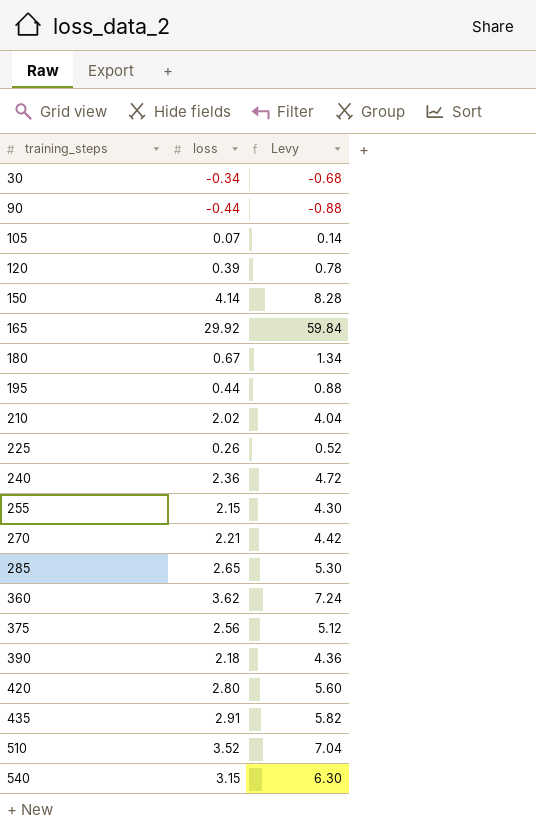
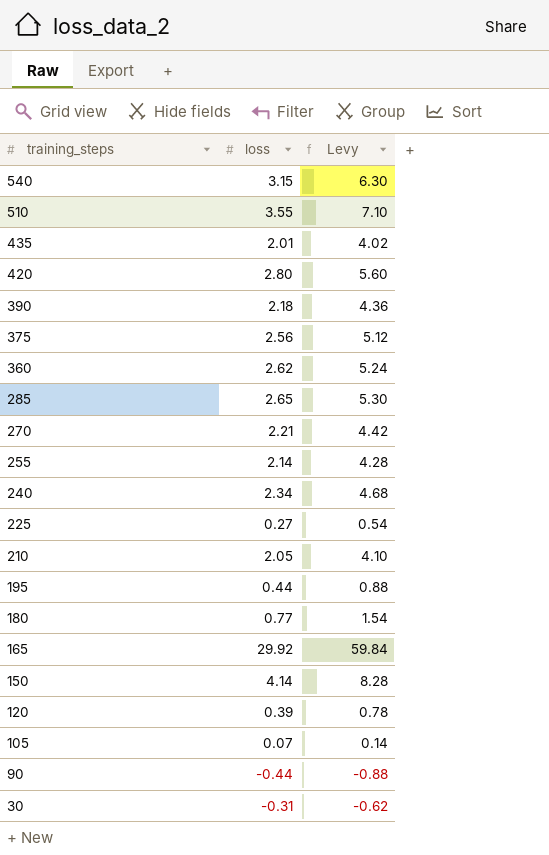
row order: training_steps ascending -> training_steps descending
510 | loss: 3.52 -> 3.55
510 | Levy: 7.04 -> 7.10
435 | loss: 2.91 -> 2.01
435 | Levy: 5.82 -> 4.02
360 | loss: 3.62 -> 2.62
360 | Levy: 7.24 -> 5.24
255 | loss: 2.15 -> 2.14
255 | Levy: 4.30 -> 4.28
240 | loss: 2.36 -> 2.34
240 | Levy: 4.72 -> 4.68
225 | loss: 0.26 -> 0.27
225 | Levy: 0.52 -> 0.54
210 | loss: 2.02 -> 2.05
210 | Levy: 4.04 -> 4.10
180 | loss: 0.67 -> 0.77
180 | Levy: 1.34 -> 1.54
30 | loss: -0.34 -> -0.31
30 | Levy: -0.68 -> -0.62

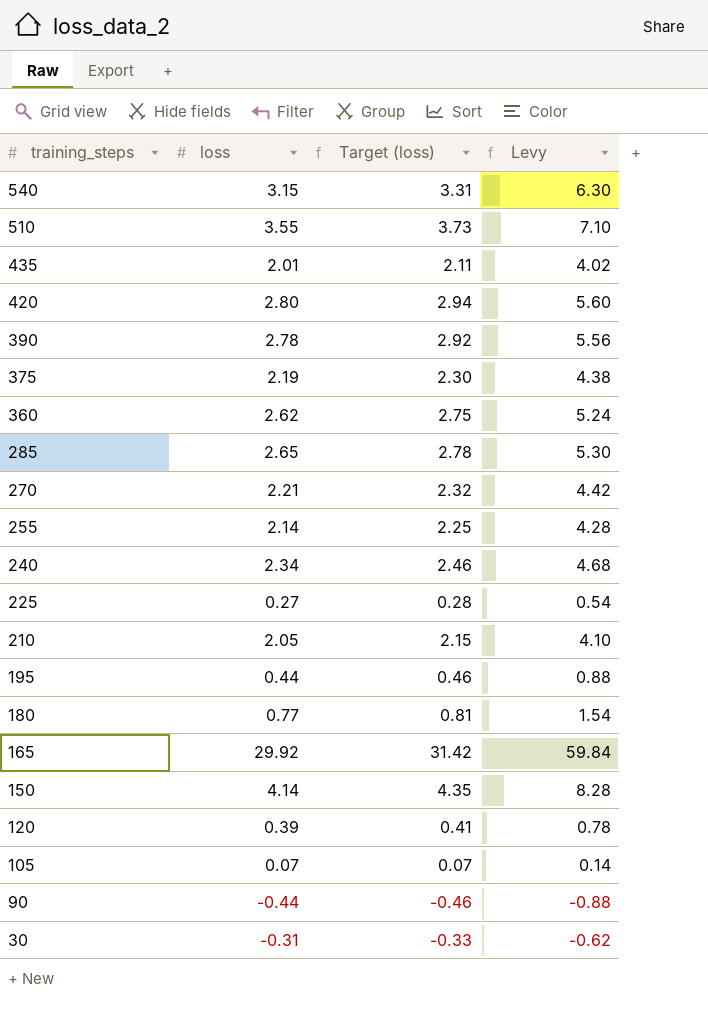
column Target (loss) | formula: none -> [loss] * 1.05
390 | loss: 2.18 -> 2.78
390 | Levy: 4.36 -> 5.56
375 | loss: 2.56 -> 2.19
375 | Levy: 5.12 -> 4.38

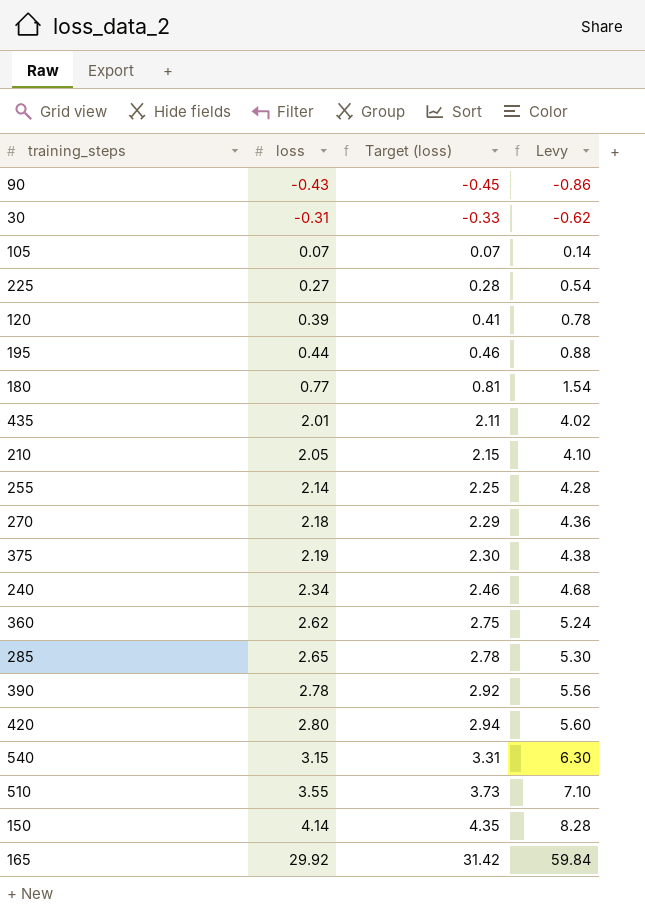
row order: training_steps descending -> loss ascending
90 | loss: -0.44 -> -0.43
90 | Target (loss): -0.46 -> -0.45
90 | Levy: -0.88 -> -0.86
270 | loss: 2.21 -> 2.18
270 | Target (loss): 2.32 -> 2.29
270 | Levy: 4.42 -> 4.36

